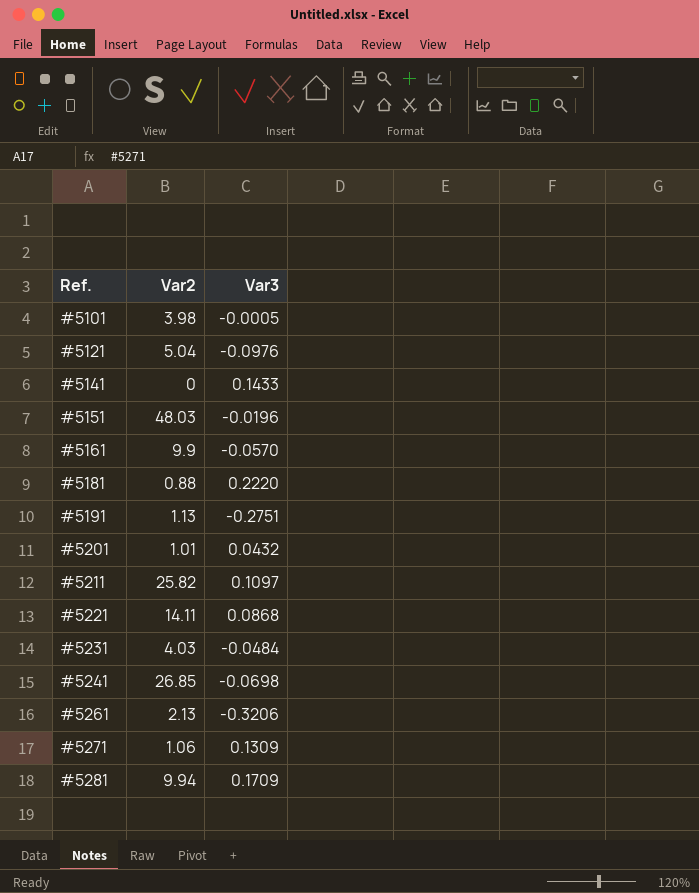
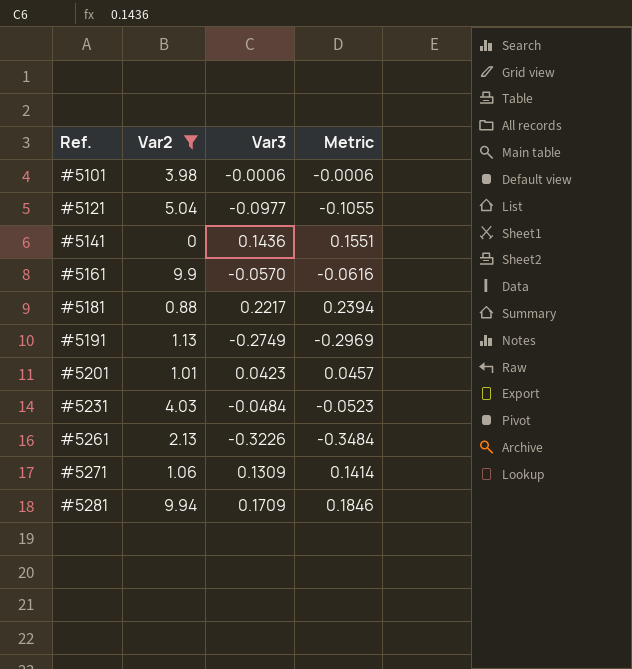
filter: none -> Var2 <= 9.94
column Metric | formula: none -> [Var3] * 1.08
#5101 | Var3: -0.0005 -> -0.0006
#5121 | Var3: -0.0976 -> -0.0977
#5141 | Var3: 0.1433 -> 0.1436
#5181 | Var3: 0.2220 -> 0.2217
#5191 | Var3: -0.2751 -> -0.2749
#5201 | Var3: 0.0432 -> 0.0423
#5261 | Var3: -0.3206 -> -0.3226

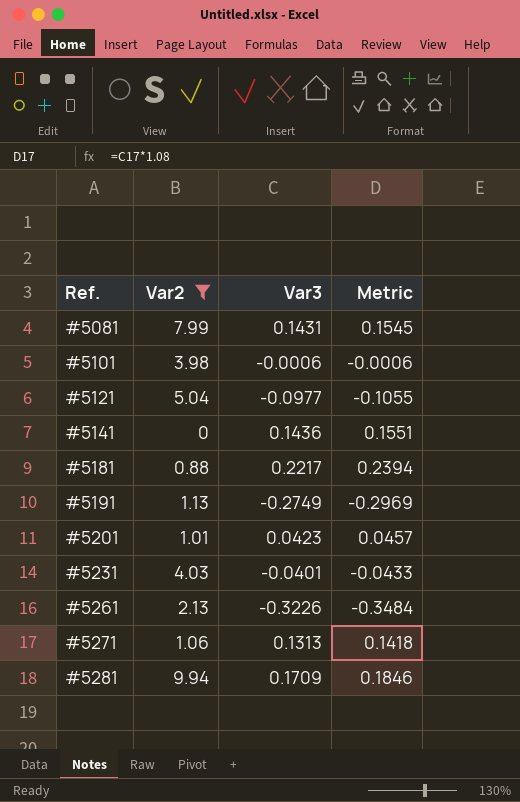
row #5161: 9.9 | -0.0570 | -0.0616 -> none
row #5081: none -> 7.99 | 0.1431 | 0.1545
#5231 | Var3: -0.0484 -> -0.0401
#5231 | Metric: -0.0523 -> -0.0433
#5271 | Var3: 0.1309 -> 0.1313
#5271 | Metric: 0.1414 -> 0.1418

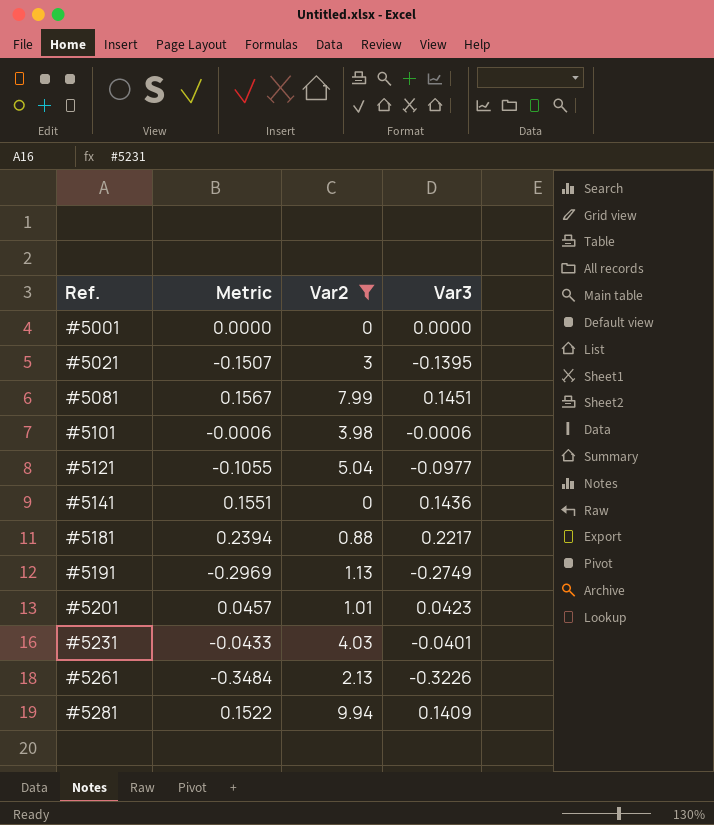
column Metric | position: 4 -> 2
row #5271: 1.06 | 0.1313 | 0.1418 -> none
row #5001: none -> 0.0000 | 0 | 0.0000
row #5021: none -> -0.1507 | 3 | -0.1395
#5081 | Metric: 0.1545 -> 0.1567
#5081 | Var3: 0.1431 -> 0.1451
#5281 | Metric: 0.1846 -> 0.1522
#5281 | Var3: 0.1709 -> 0.1409

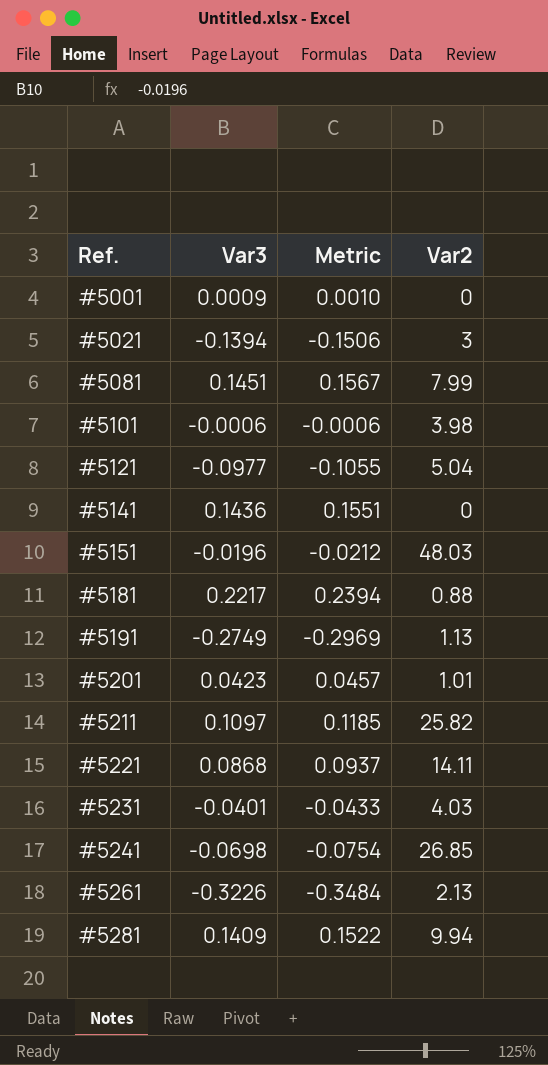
filter: Var2 <= 9.94 -> none
column Var3 | position: 4 -> 2
#5001 | Var3: 0.0000 -> 0.0009
#5001 | Metric: 0.0000 -> 0.0010
#5021 | Var3: -0.1395 -> -0.1394
#5021 | Metric: -0.1507 -> -0.1506

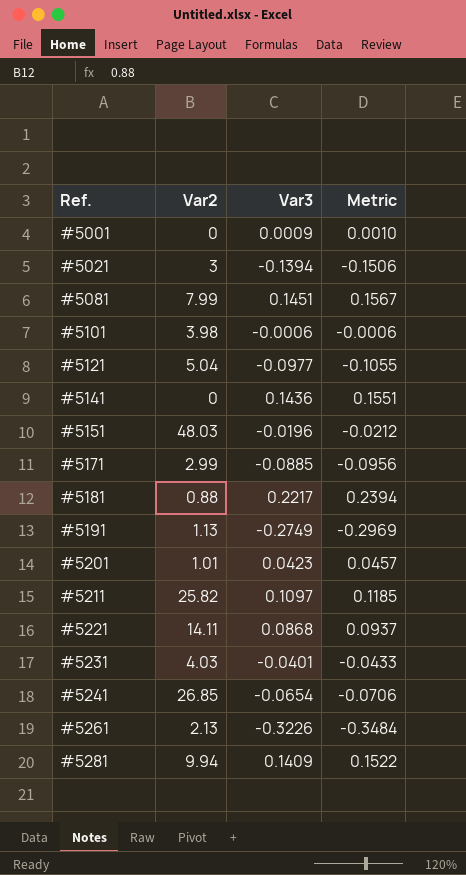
column Var2 | position: 4 -> 2
row #5171: none -> 2.99 | -0.0885 | -0.0956
#5241 | Var3: -0.0698 -> -0.0654
#5241 | Metric: -0.0754 -> -0.0706

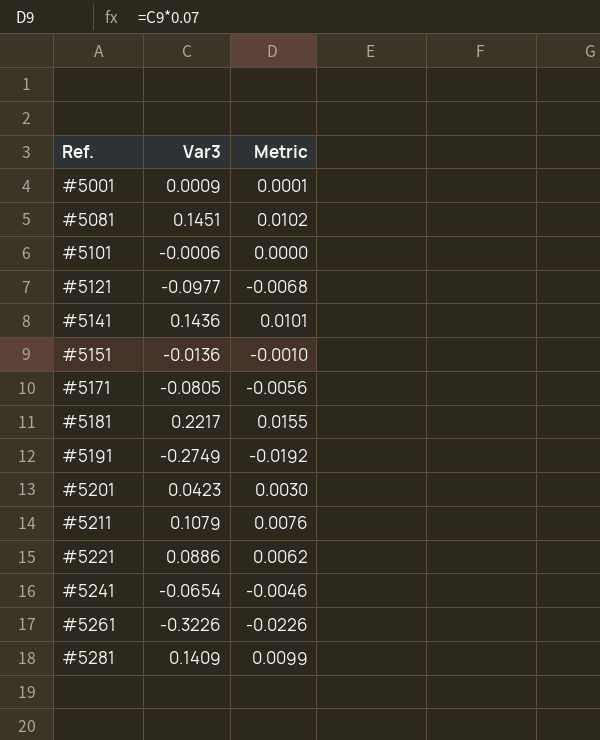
column Var2 | position: 2 -> none
column Metric | formula: [Var3] * 1.08 -> [Var3] * 0.07
row #5021: 3 | -0.1394 | -0.1506 -> none
row #5231: 4.03 | -0.0401 | -0.0433 -> none
#5151 | Var3: -0.0196 -> -0.0136
#5171 | Var3: -0.0885 -> -0.0805
#5211 | Var3: 0.1097 -> 0.1079
#5221 | Var3: 0.0868 -> 0.0886

